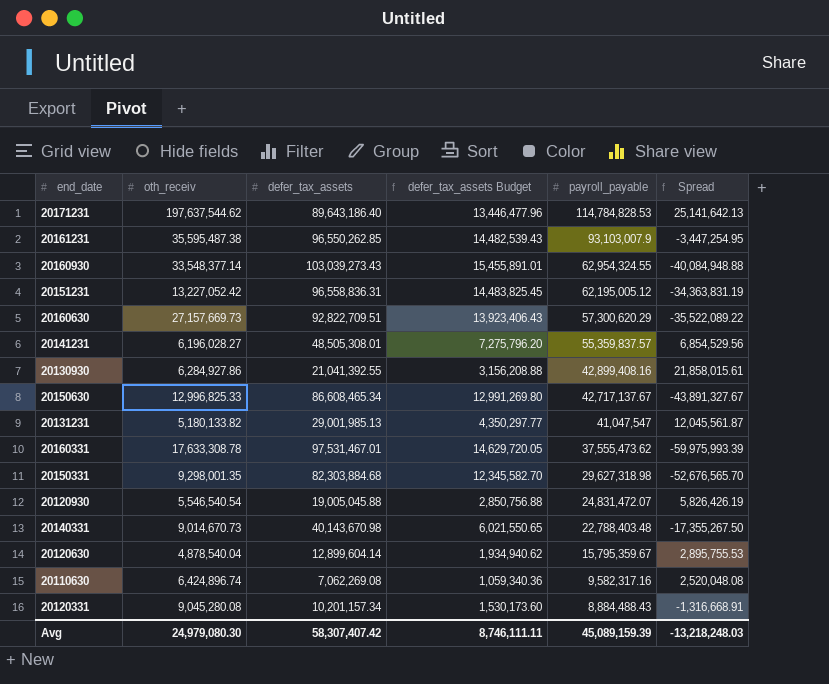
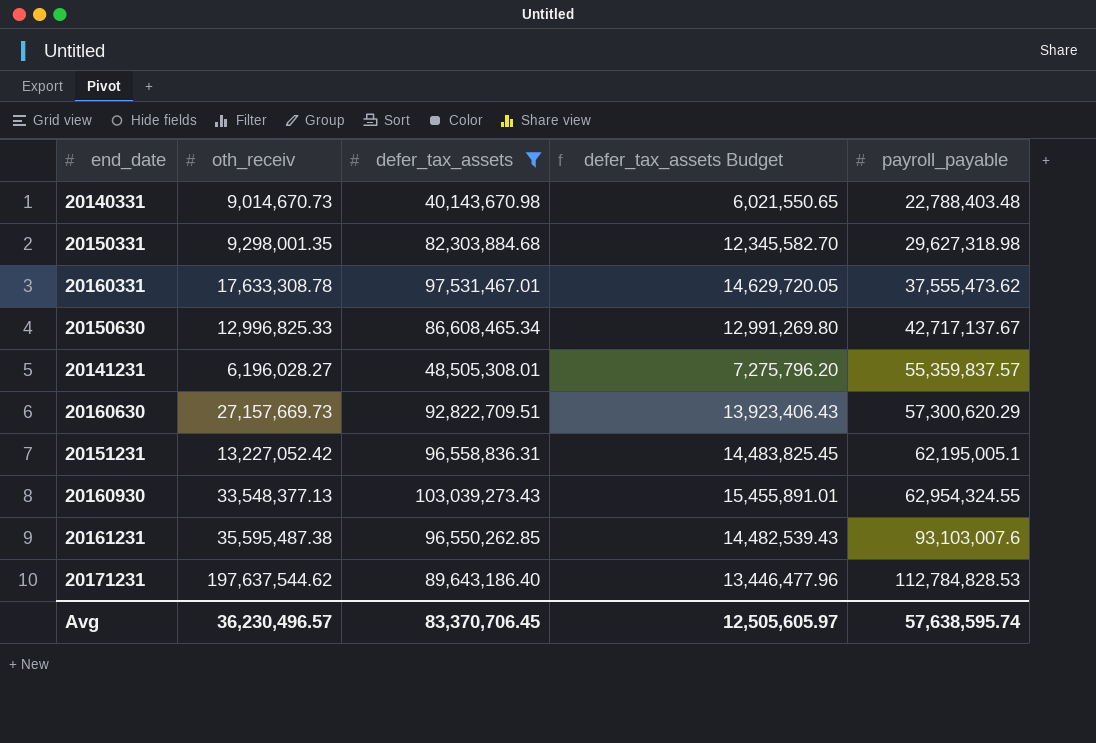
filter: none -> defer_tax_assets >= 40,143,670.98
row order: payroll_payable descending -> payroll_payable ascending
column Spread | formula: [payroll_payable] - [defer_tax_assets] -> none
20151231 | payroll_payable: 62,195,005.12 -> 62,195,005.1
20160930 | oth_receiv: 33,548,377.14 -> 33,548,377.13
20161231 | payroll_payable: 93,103,007.9 -> 93,103,007.6
20171231 | payroll_payable: 114,784,828.53 -> 112,784,828.53
Avg | oth_receiv: 24,979,080.30 -> 36,230,496.57
Avg | defer_tax_assets: 58,307,407.42 -> 83,370,706.45
Avg | defer_tax_assets Budget: 8,746,111.11 -> 12,505,605.97
Avg | payroll_payable: 45,089,159.39 -> 57,638,595.74

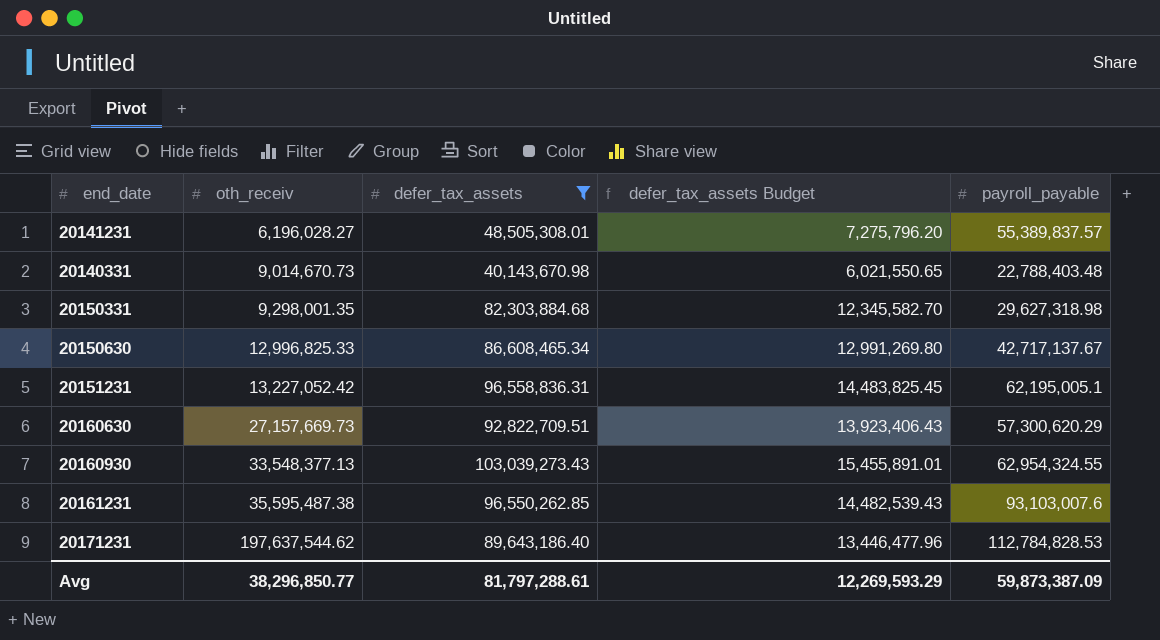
row order: payroll_payable ascending -> oth_receiv ascending
row 20160331: 17,633,308.78 | 97,531,467.01 | 14,629,720.05 | 37,555,473.62 -> none
20141231 | payroll_payable: 55,359,837.57 -> 55,389,837.57
Avg | oth_receiv: 36,230,496.57 -> 38,296,850.77
Avg | defer_tax_assets: 83,370,706.45 -> 81,797,288.61
Avg | defer_tax_assets Budget: 12,505,605.97 -> 12,269,593.29
Avg | payroll_payable: 57,638,595.74 -> 59,873,387.09

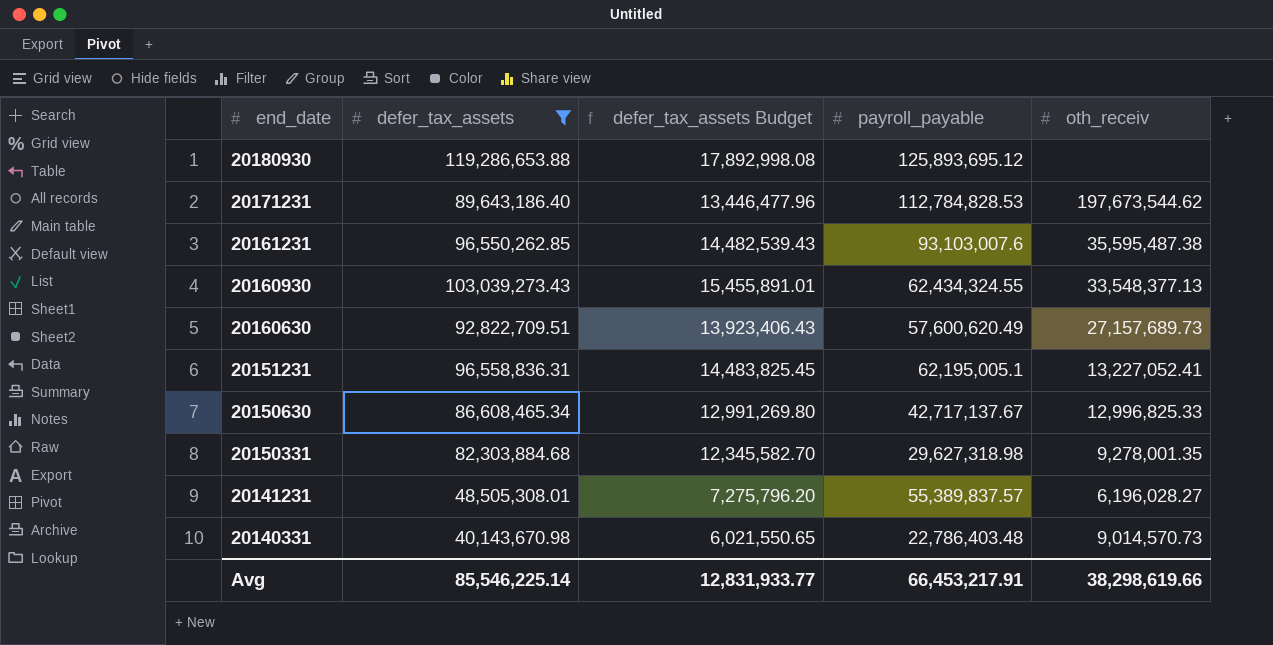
row order: oth_receiv ascending -> end_date descending
column oth_receiv | position: 2 -> 5
row 20180930: none -> 119,286,653.88 | 17,892,998.08 | 125,893,695.12 | none
20171231 | oth_receiv: 197,637,544.62 -> 197,673,544.62
20160930 | payroll_payable: 62,954,324.55 -> 62,434,324.55
20160630 | payroll_payable: 57,300,620.29 -> 57,600,620.49
20160630 | oth_receiv: 27,157,669.73 -> 27,157,689.73
20151231 | oth_receiv: 13,227,052.42 -> 13,227,052.41
20150331 | oth_receiv: 9,298,001.35 -> 9,278,001.35
20140331 | payroll_payable: 22,788,403.48 -> 22,786,403.48
20140331 | oth_receiv: 9,014,670.73 -> 9,014,570.73
Avg | defer_tax_assets: 81,797,288.61 -> 85,546,225.14
Avg | defer_tax_assets Budget: 12,269,593.29 -> 12,831,933.77
Avg | payroll_payable: 59,873,387.09 -> 66,453,217.91
Avg | oth_receiv: 38,296,850.77 -> 38,298,619.66

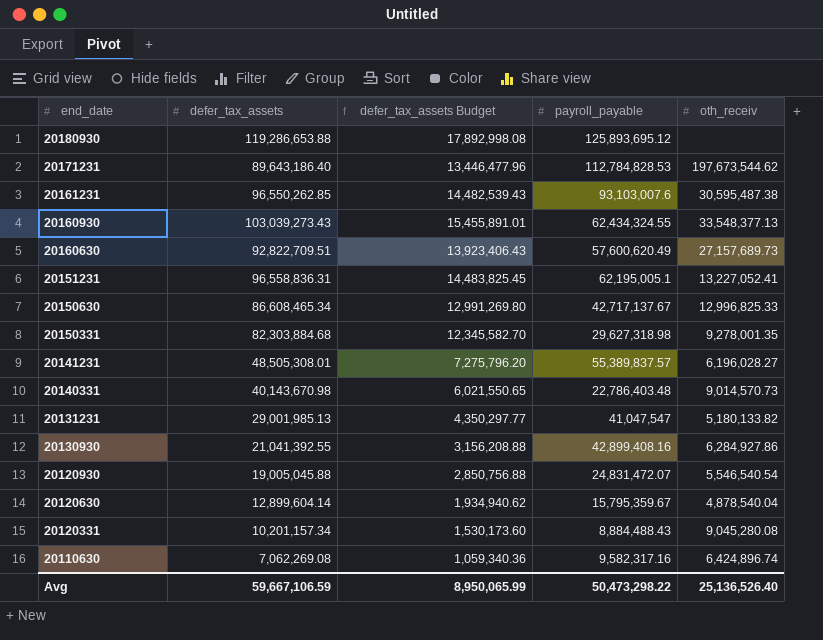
filter: defer_tax_assets >= 40,143,670.98 -> none
20161231 | oth_receiv: 35,595,487.38 -> 30,595,487.38
Avg | defer_tax_assets: 85,546,225.14 -> 59,667,106.59
Avg | defer_tax_assets Budget: 12,831,933.77 -> 8,950,065.99
Avg | payroll_payable: 66,453,217.91 -> 50,473,298.22
Avg | oth_receiv: 38,298,619.66 -> 25,136,526.40

